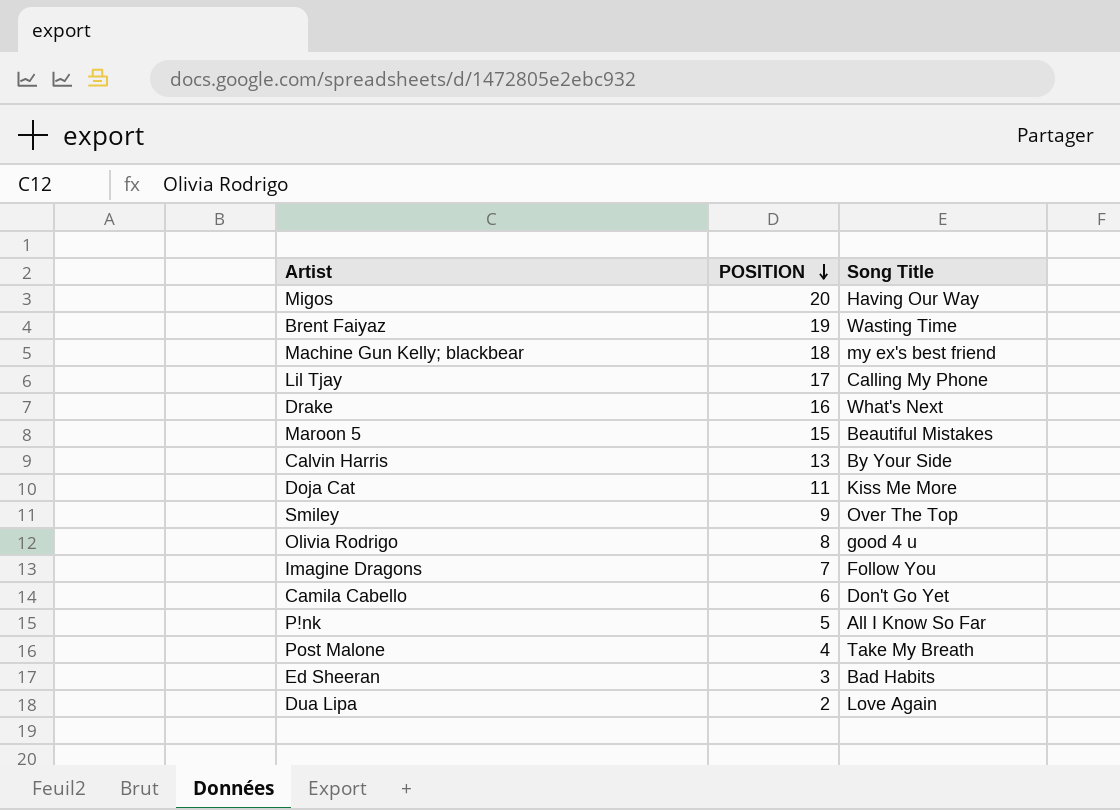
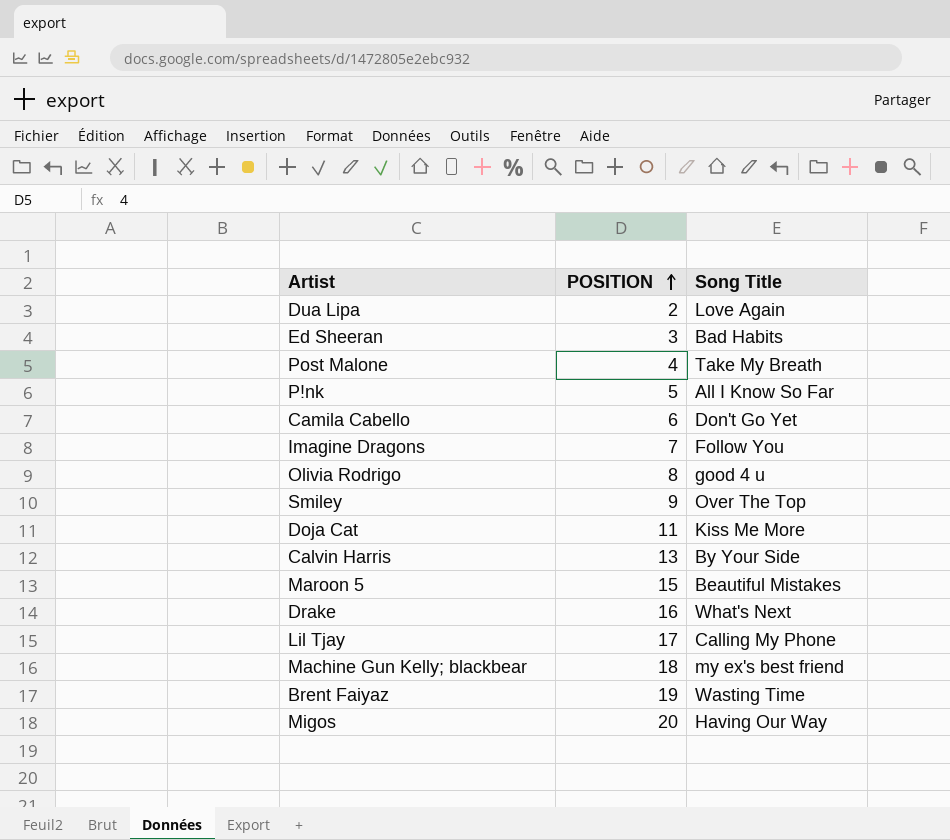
row order: POSITION descending -> POSITION ascending

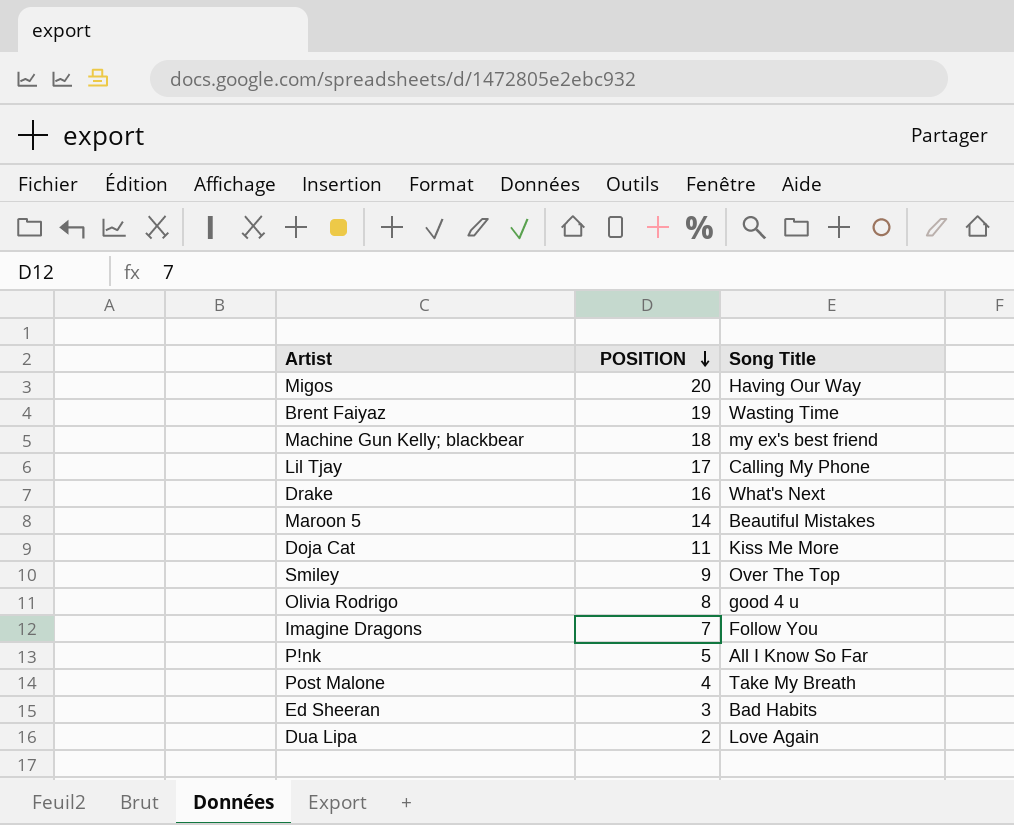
row order: POSITION ascending -> POSITION descending
row Camila Cabello: 6 | Don't Go Yet -> none
row Calvin Harris: 13 | By Your Side -> none
Maroon 5 | POSITION: 15 -> 14

